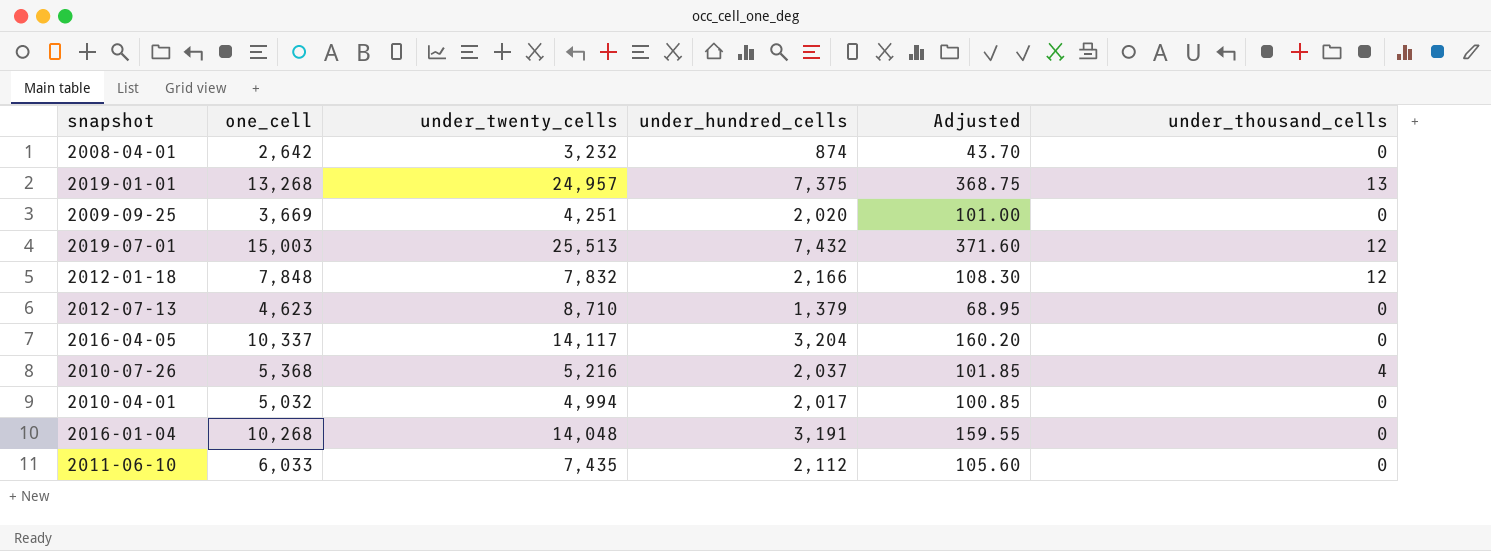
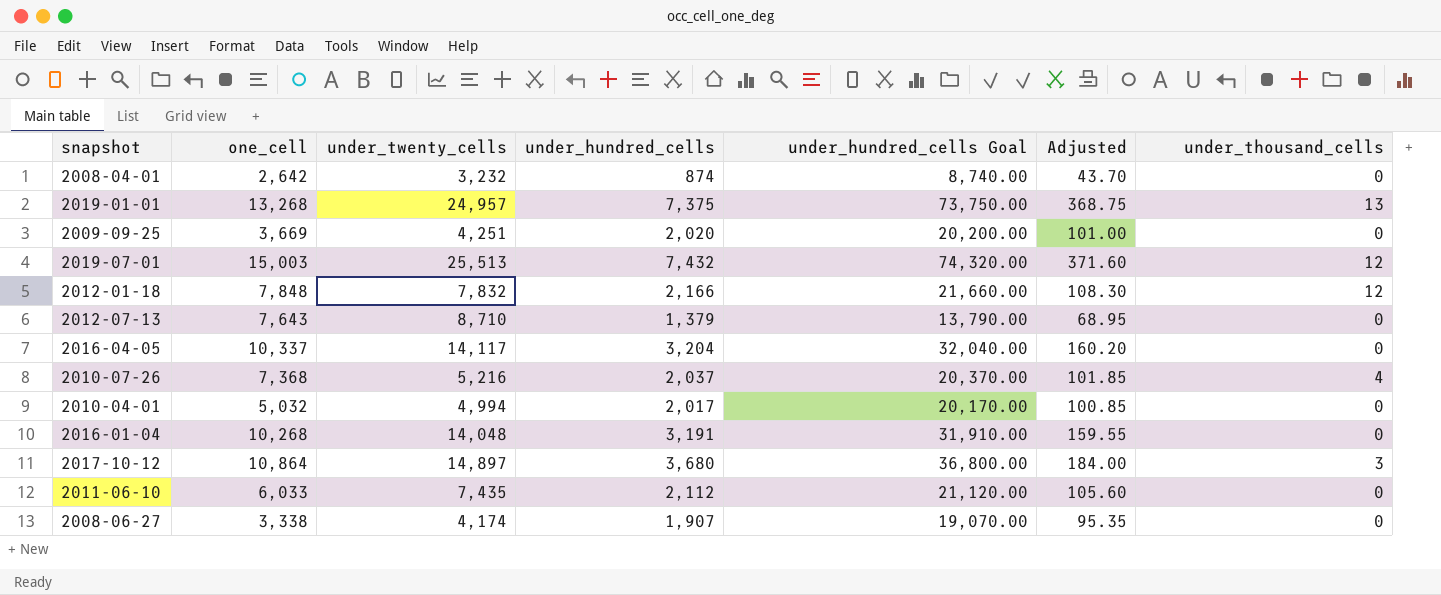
column under_hundred_cells Goal | formula: none -> [under_hundred_cells] * 10
2012-07-13 | one_cell: 4,623 -> 7,643
2010-07-26 | one_cell: 5,368 -> 7,368
row 2017-10-12: none -> 10,864 | 14,897 | 3,680 | 36,800.00 | 184.00 | 3
row 2008-06-27: none -> 3,338 | 4,174 | 1,907 | 19,070.00 | 95.35 | 0

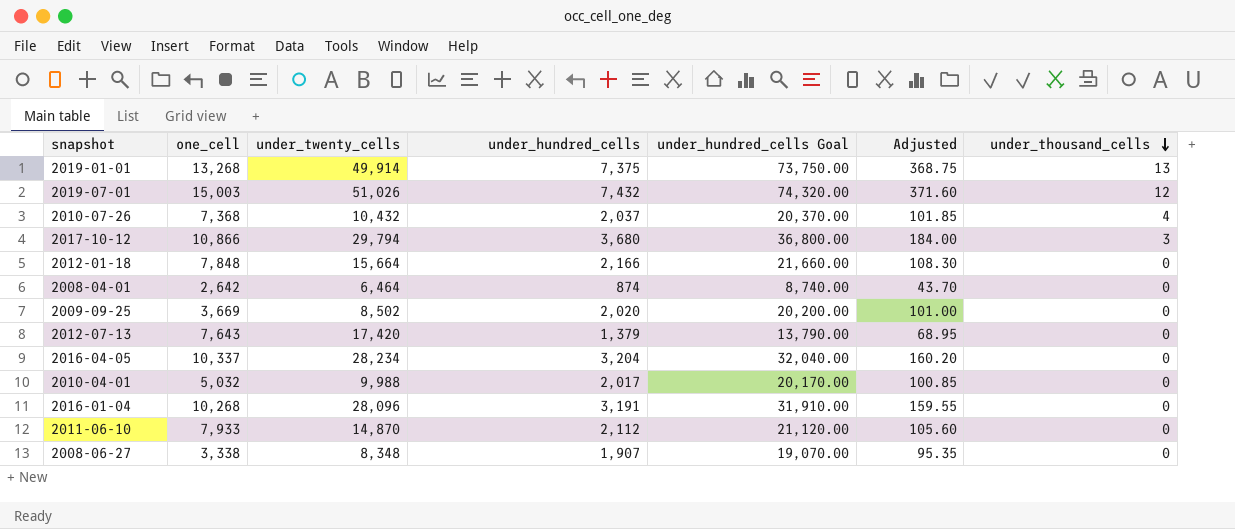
row order: none -> under_thousand_cells descending
2019-01-01 | under_twenty_cells: 24,957 -> 49,914
2019-07-01 | under_twenty_cells: 25,513 -> 51,026
2010-07-26 | under_twenty_cells: 5,216 -> 10,432
2017-10-12 | one_cell: 10,864 -> 10,866
2017-10-12 | under_twenty_cells: 14,897 -> 29,794
2012-01-18 | under_twenty_cells: 7,832 -> 15,664
2012-01-18 | under_thousand_cells: 12 -> 0
2008-04-01 | under_twenty_cells: 3,232 -> 6,464
2009-09-25 | under_twenty_cells: 4,251 -> 8,502
2012-07-13 | under_twenty_cells: 8,710 -> 17,420
2016-04-05 | under_twenty_cells: 14,117 -> 28,234
2010-04-01 | under_twenty_cells: 4,994 -> 9,988
2016-01-04 | under_twenty_cells: 14,048 -> 28,096
2011-06-10 | one_cell: 6,033 -> 7,933
2011-06-10 | under_twenty_cells: 7,435 -> 14,870
2008-06-27 | under_twenty_cells: 4,174 -> 8,348

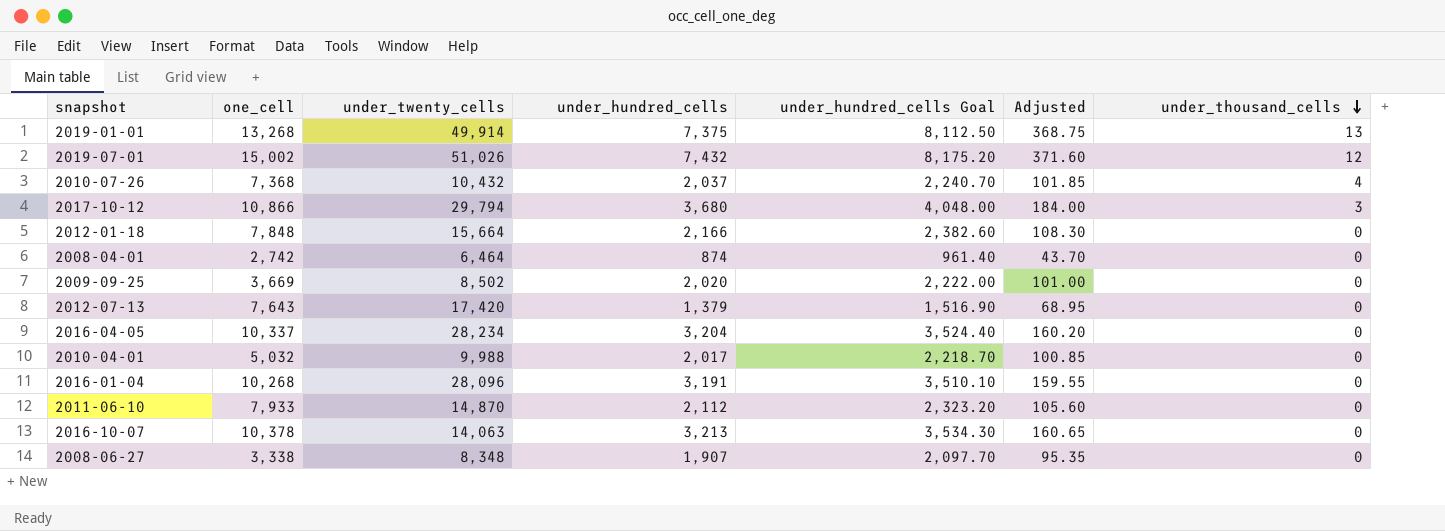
column under_hundred_cells Goal | formula: [under_hundred_cells] * 10 -> [under_hundred_cells] * 1.1
2019-07-01 | one_cell: 15,003 -> 15,002
2008-04-01 | one_cell: 2,642 -> 2,742
row 2016-10-07: none -> 10,378 | 14,063 | 3,213 | 3,534.30 | 160.65 | 0

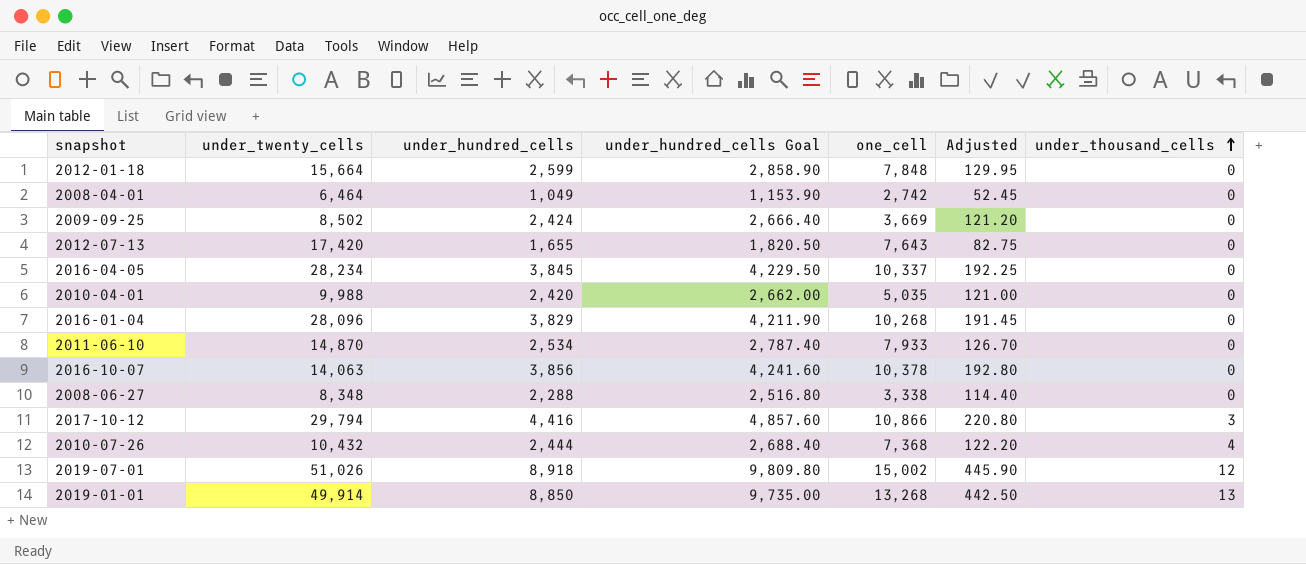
row order: under_thousand_cells descending -> under_thousand_cells ascending
column one_cell | position: 2 -> 5
2012-01-18 | under_hundred_cells: 2,166 -> 2,599
2012-01-18 | under_hundred_cells Goal: 2,382.60 -> 2,858.90
2012-01-18 | Adjusted: 108.30 -> 129.95
2008-04-01 | under_hundred_cells: 874 -> 1,049
2008-04-01 | under_hundred_cells Goal: 961.40 -> 1,153.90
2008-04-01 | Adjusted: 43.70 -> 52.45
2009-09-25 | under_hundred_cells: 2,020 -> 2,424
2009-09-25 | under_hundred_cells Goal: 2,222.00 -> 2,666.40
2009-09-25 | Adjusted: 101.00 -> 121.20
2012-07-13 | under_hundred_cells: 1,379 -> 1,655
2012-07-13 | under_hundred_cells Goal: 1,516.90 -> 1,820.50
2012-07-13 | Adjusted: 68.95 -> 82.75
2016-04-05 | under_hundred_cells: 3,204 -> 3,845
2016-04-05 | under_hundred_cells Goal: 3,524.40 -> 4,229.50
2016-04-05 | Adjusted: 160.20 -> 192.25
2010-04-01 | under_hundred_cells: 2,017 -> 2,420
2010-04-01 | under_hundred_cells Goal: 2,218.70 -> 2,662.00
2010-04-01 | one_cell: 5,032 -> 5,035
2010-04-01 | Adjusted: 100.85 -> 121.00
2016-01-04 | under_hundred_cells: 3,191 -> 3,829
2016-01-04 | under_hundred_cells Goal: 3,510.10 -> 4,211.90
2016-01-04 | Adjusted: 159.55 -> 191.45
2011-06-10 | under_hundred_cells: 2,112 -> 2,534
2011-06-10 | under_hundred_cells Goal: 2,323.20 -> 2,787.40
2011-06-10 | Adjusted: 105.60 -> 126.70
2016-10-07 | under_hundred_cells: 3,213 -> 3,856
2016-10-07 | under_hundred_cells Goal: 3,534.30 -> 4,241.60
2016-10-07 | Adjusted: 160.65 -> 192.80
2008-06-27 | under_hundred_cells: 1,907 -> 2,288
2008-06-27 | under_hundred_cells Goal: 2,097.70 -> 2,516.80
2008-06-27 | Adjusted: 95.35 -> 114.40
2017-10-12 | under_hundred_cells: 3,680 -> 4,416
2017-10-12 | under_hundred_cells Goal: 4,048.00 -> 4,857.60
2017-10-12 | Adjusted: 184.00 -> 220.80
2010-07-26 | under_hundred_cells: 2,037 -> 2,444
2010-07-26 | under_hundred_cells Goal: 2,240.70 -> 2,688.40
2010-07-26 | Adjusted: 101.85 -> 122.20
2019-07-01 | under_hundred_cells: 7,432 -> 8,918
2019-07-01 | under_hundred_cells Goal: 8,175.20 -> 9,809.80
2019-07-01 | Adjusted: 371.60 -> 445.90
2019-01-01 | under_hundred_cells: 7,375 -> 8,850
2019-01-01 | under_hundred_cells Goal: 8,112.50 -> 9,735.00
2019-01-01 | Adjusted: 368.75 -> 442.50

